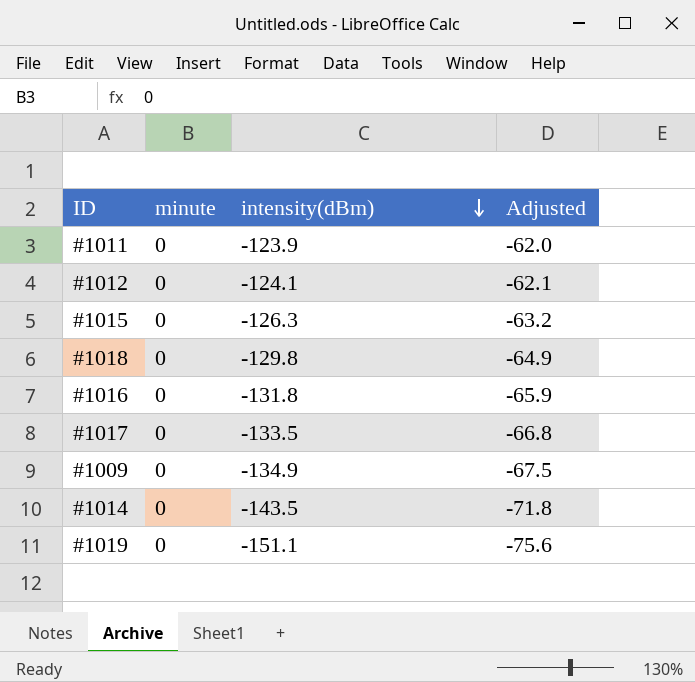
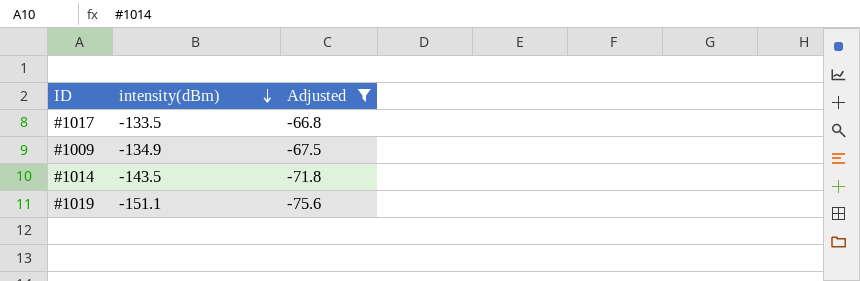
filter: none -> Adjusted <= -66.8
column minute | position: 2 -> none

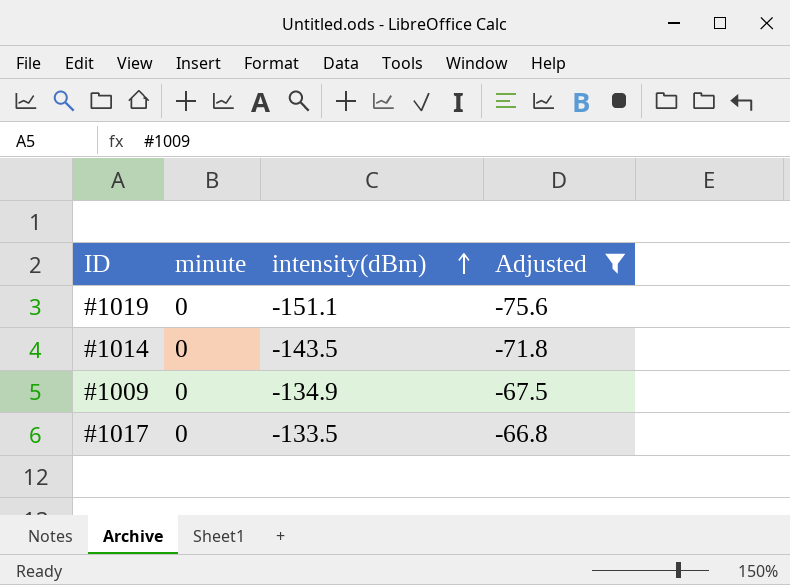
row order: intensity(dBm) descending -> intensity(dBm) ascending
column minute | position: none -> 2

